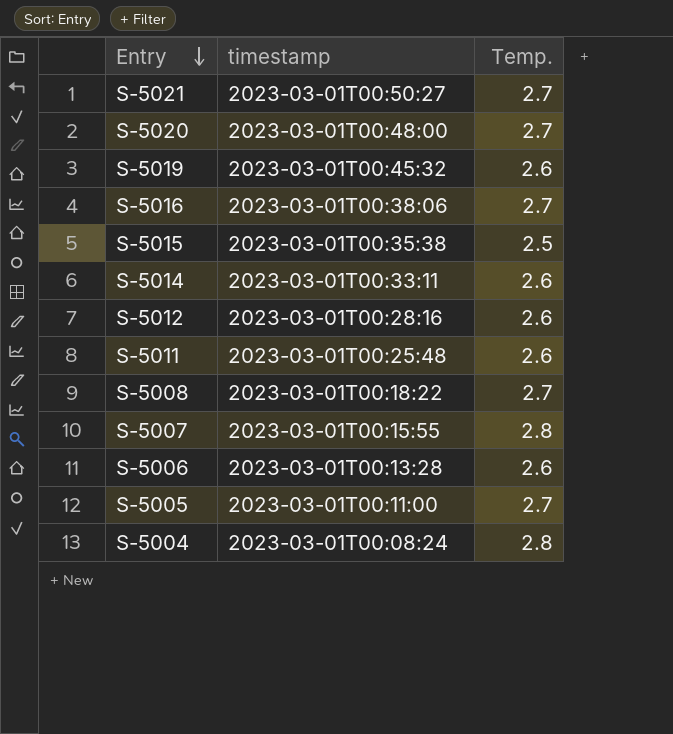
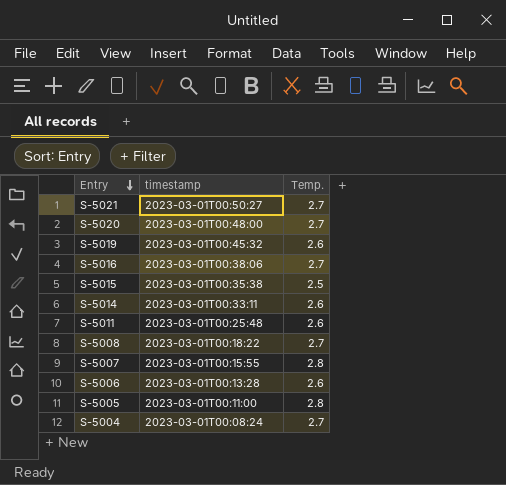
row S-5012: 2023-03-01T00:28:16 | 2.6 -> none
S-5005 | Temp.: 2.7 -> 2.8
S-5004 | Temp.: 2.8 -> 2.7

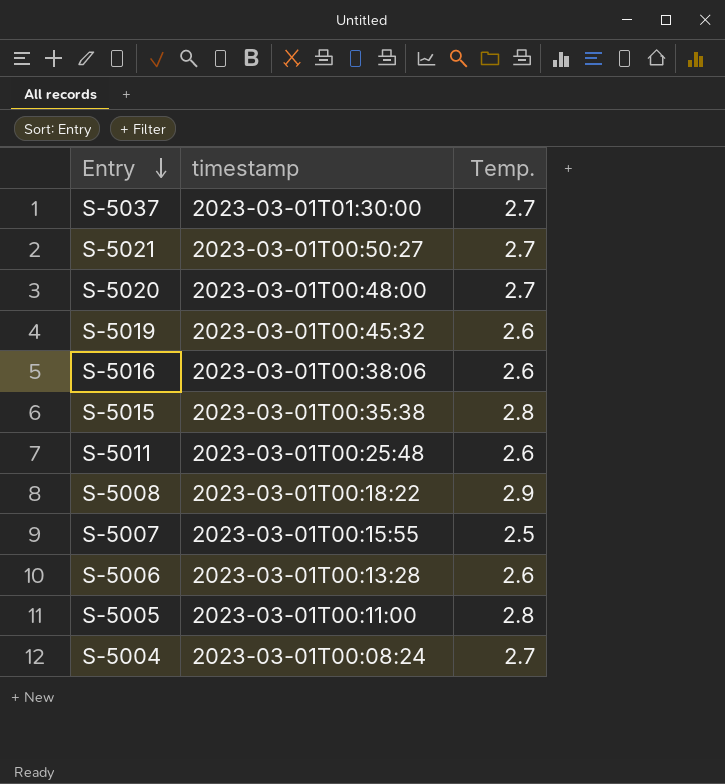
row S-5014: 2023-03-01T00:33:11 | 2.6 -> none
row S-5037: none -> 2023-03-01T01:30:00 | 2.7
S-5016 | Temp.: 2.7 -> 2.6
S-5015 | Temp.: 2.5 -> 2.8
S-5008 | Temp.: 2.7 -> 2.9
S-5007 | Temp.: 2.8 -> 2.5

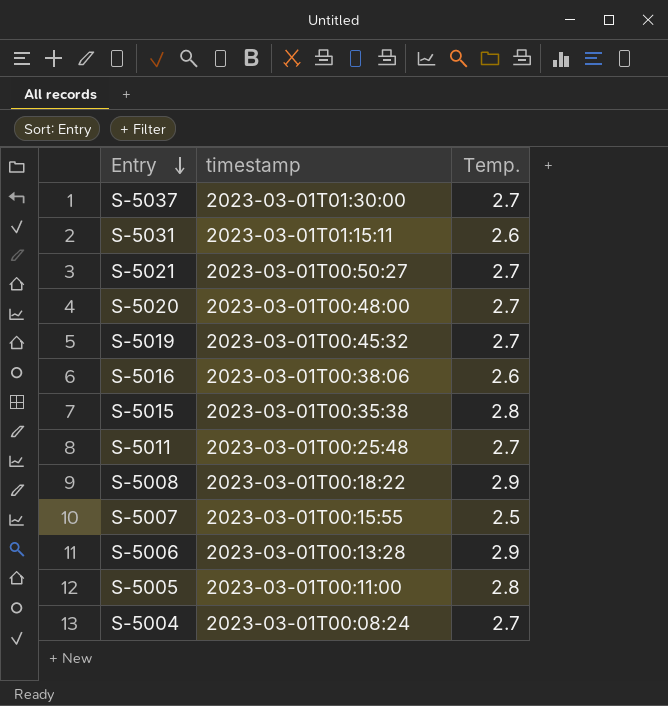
row S-5031: none -> 2023-03-01T01:15:11 | 2.6
S-5019 | Temp.: 2.6 -> 2.7
S-5011 | Temp.: 2.6 -> 2.7
S-5006 | Temp.: 2.6 -> 2.9

